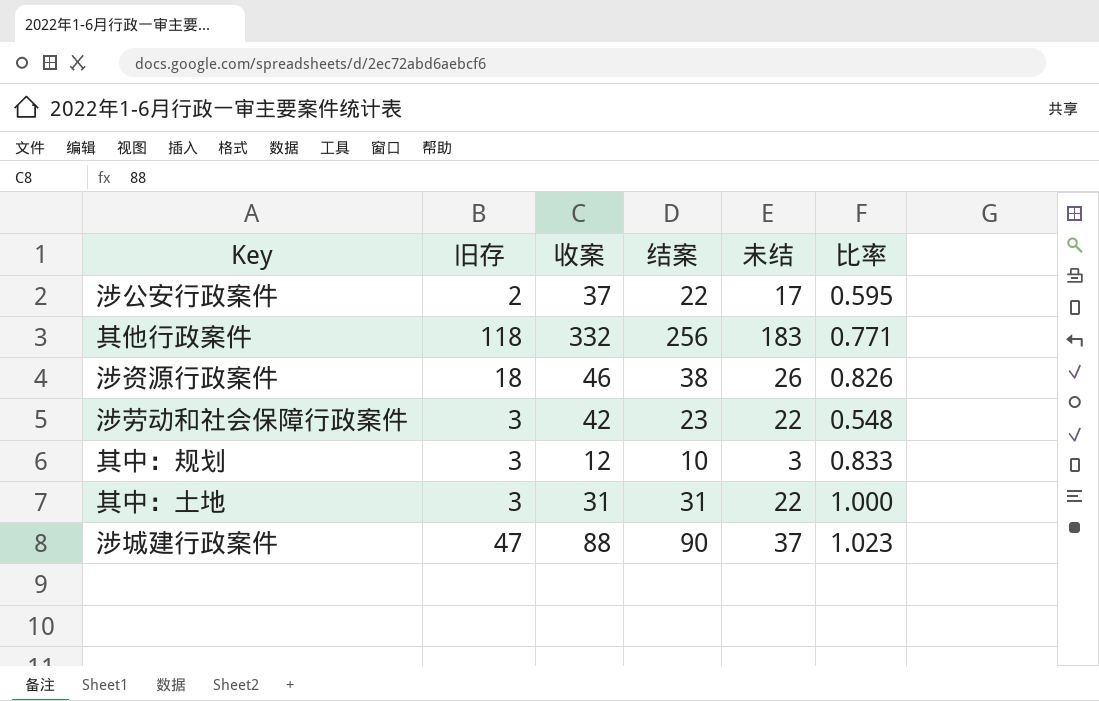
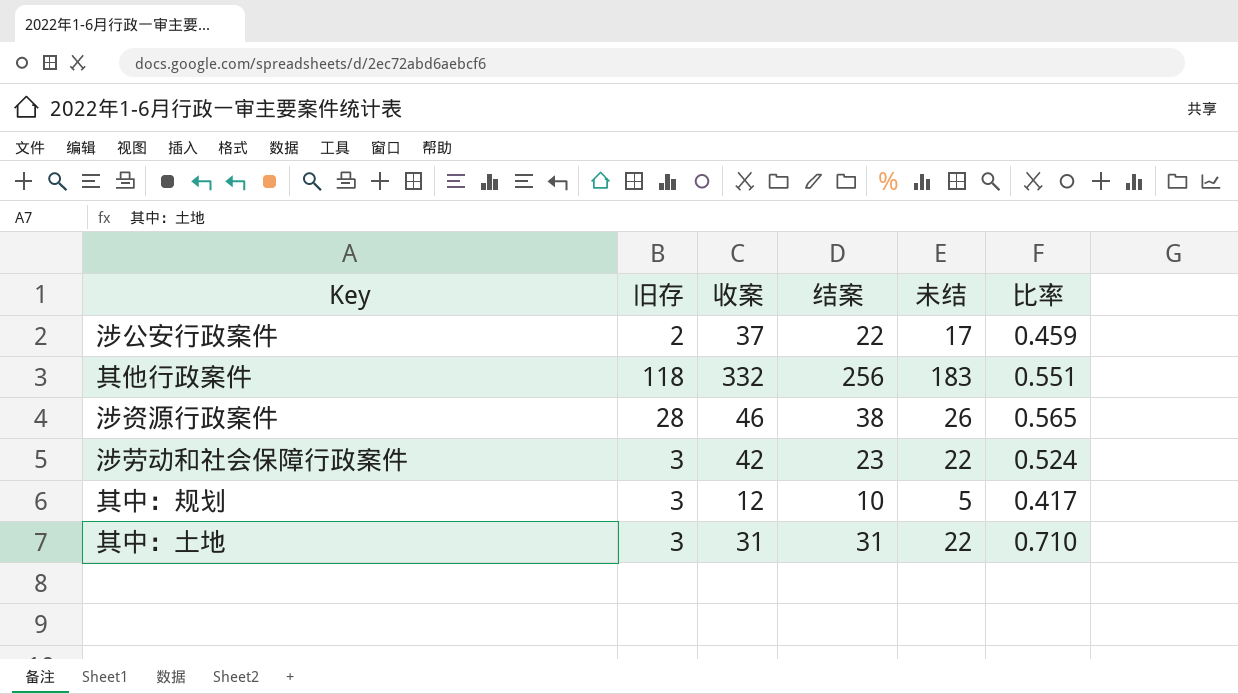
column 比率 | formula: [结案] / [收案] -> [未结] / [收案]
row 涉城建行政案件: 47 | 88 | 90 | 37 | 1.023 -> none
涉资源行政案件 | 旧存: 18 -> 28
其中：规划 | 未结: 3 -> 5

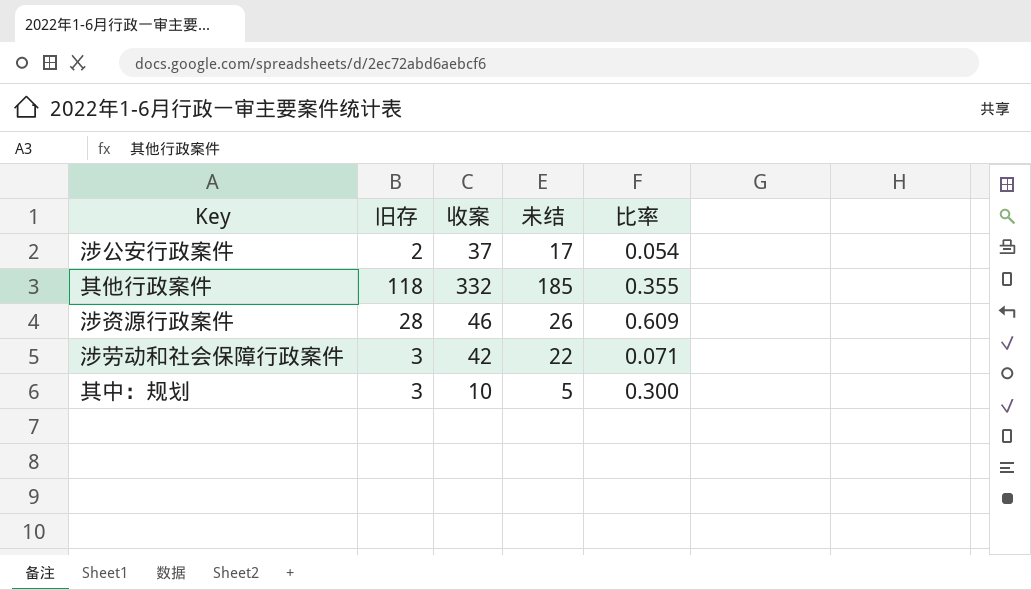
column 结案 | position: 4 -> none
column 比率 | formula: [未结] / [收案] -> [旧存] / [收案]
row 其中：土地: 3 | 31 | 31 | 22 | 0.710 -> none
其他行政案件 | 未结: 183 -> 185
其中：规划 | 收案: 12 -> 10

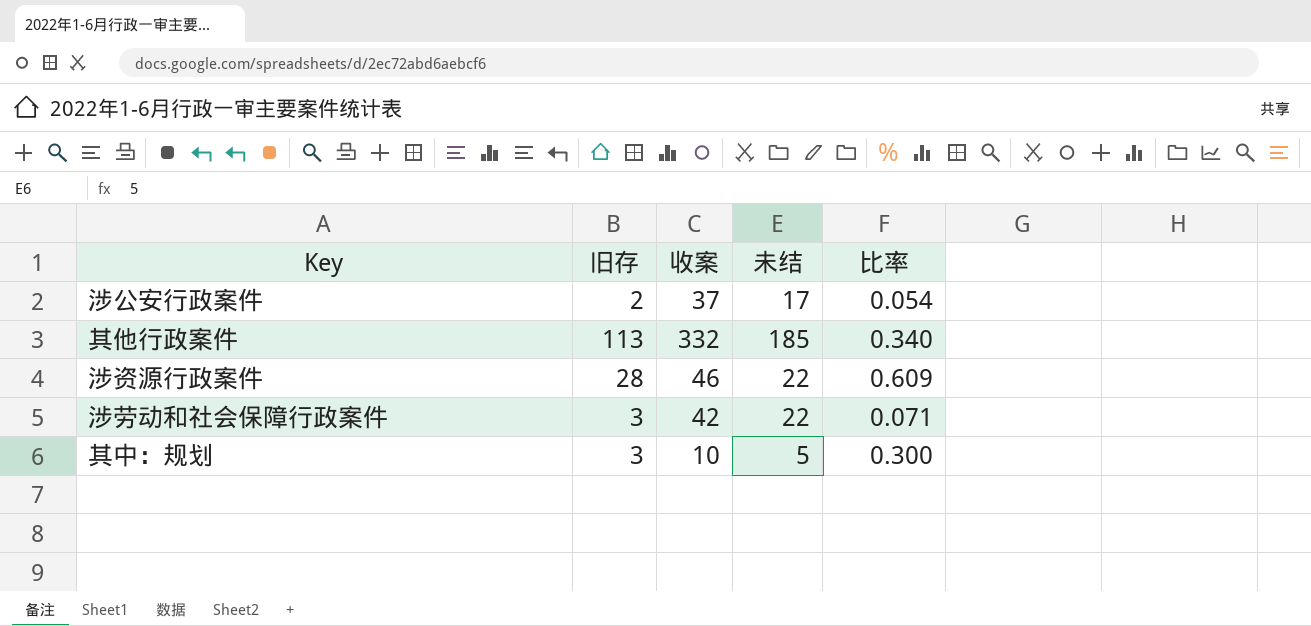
其他行政案件 | 旧存: 118 -> 113
其他行政案件 | 比率: 0.355 -> 0.340
涉资源行政案件 | 未结: 26 -> 22

